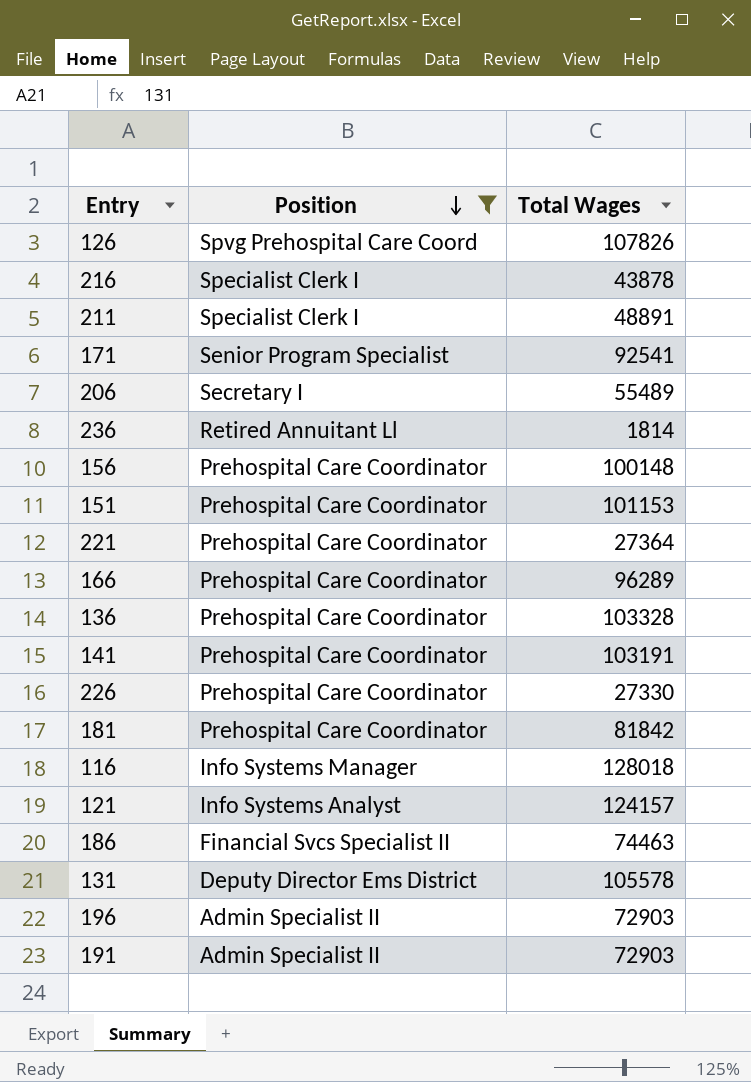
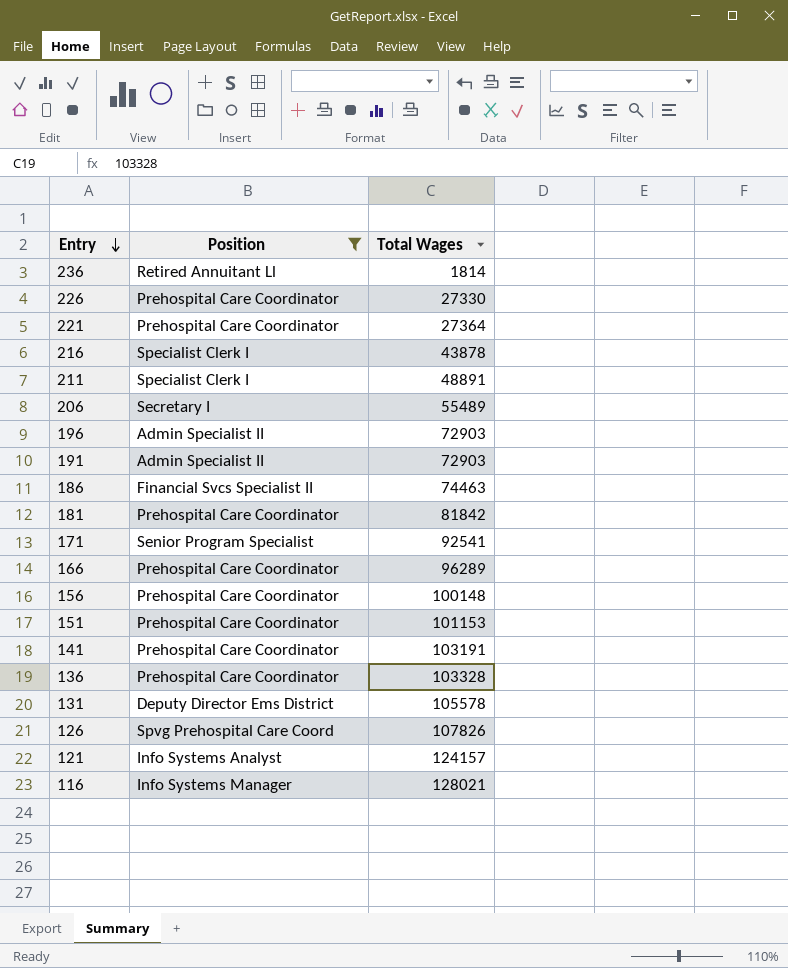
row order: Position descending -> Entry descending
116 | Total Wages: 128018 -> 128021

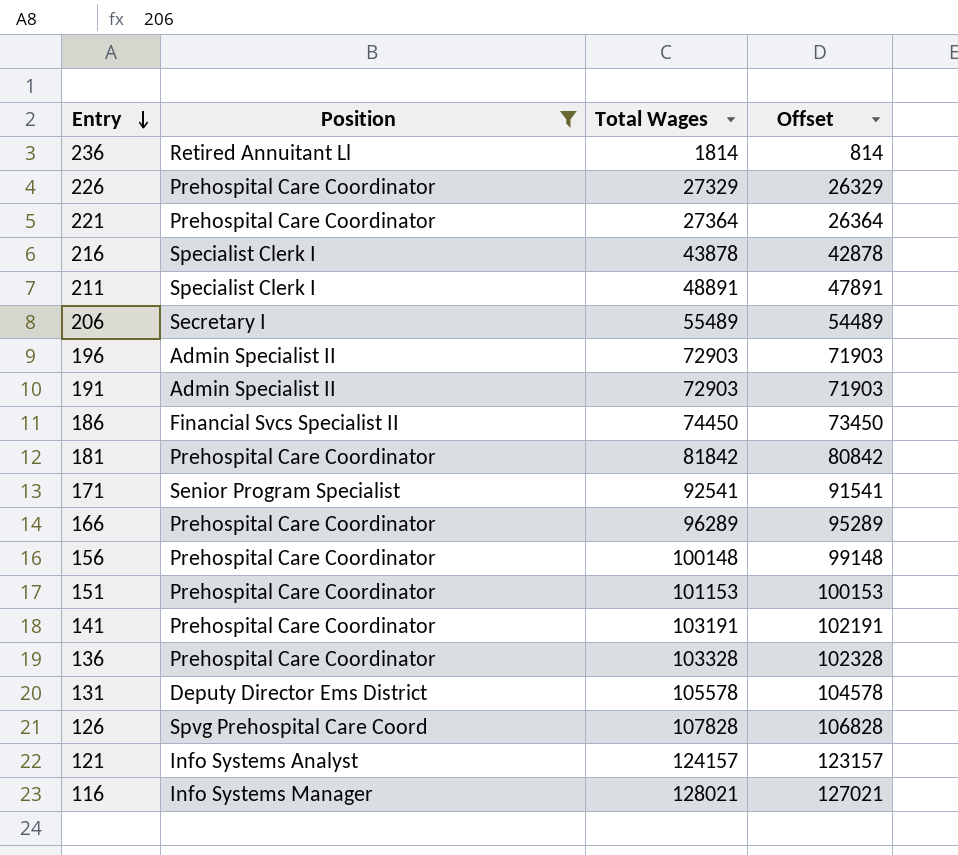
column Offset | formula: none -> [Total Wages] - 1000
226 | Total Wages: 27330 -> 27329
186 | Total Wages: 74463 -> 74450
126 | Total Wages: 107826 -> 107828

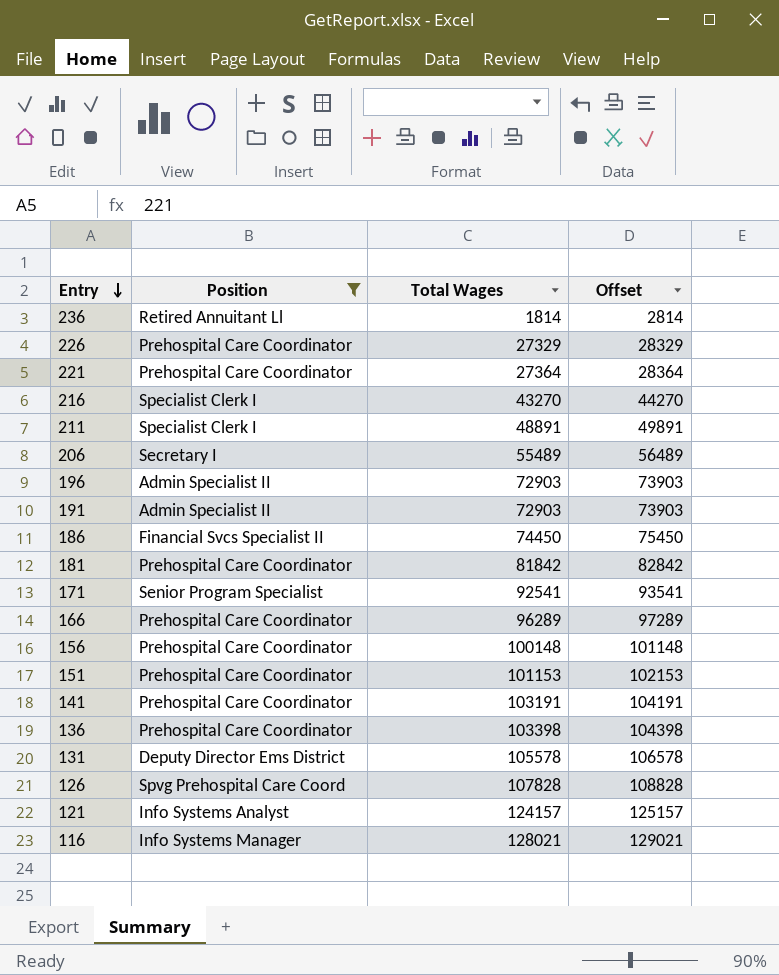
column Offset | formula: [Total Wages] - 1000 -> [Total Wages] + 1000
216 | Total Wages: 43878 -> 43270
136 | Total Wages: 103328 -> 103398

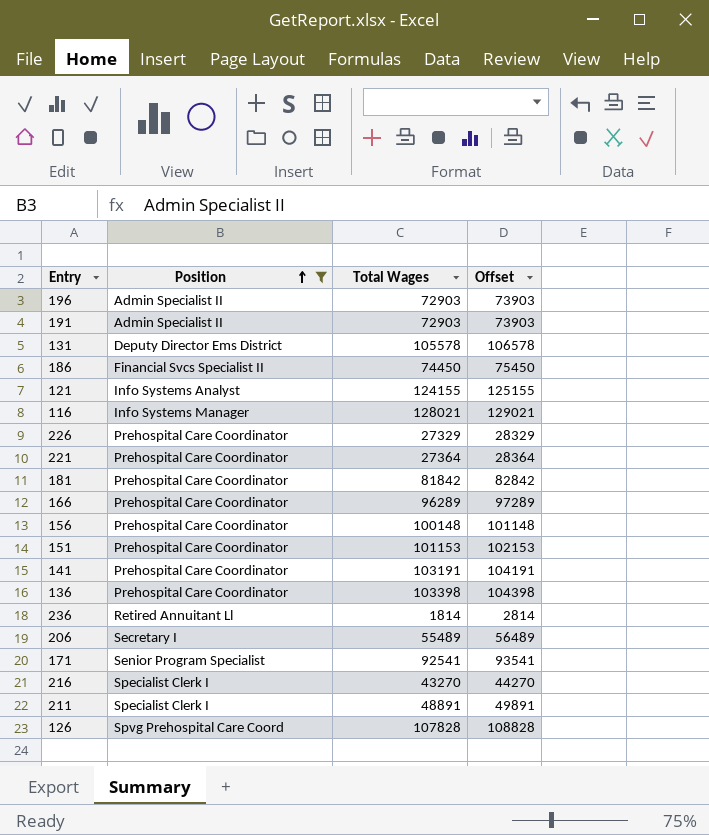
row order: Entry descending -> Position ascending
121 | Total Wages: 124157 -> 124155
121 | Offset: 125157 -> 125155

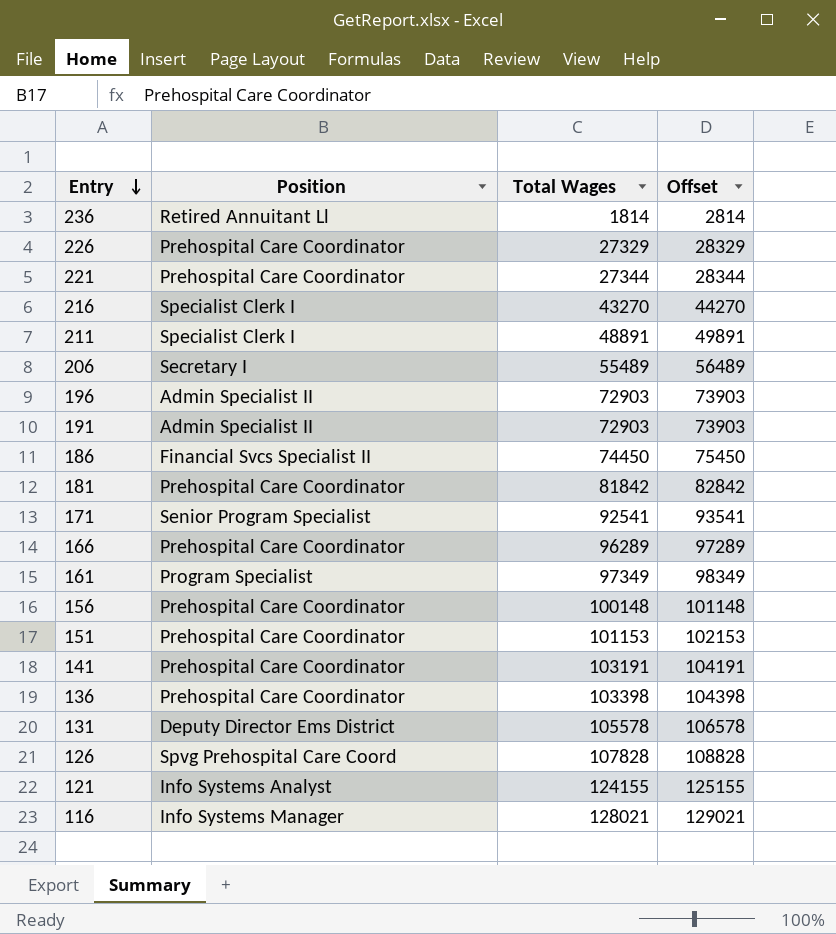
filter: Position != Program Specialist -> none
row order: Position ascending -> Entry descending
221 | Total Wages: 27364 -> 27344
221 | Offset: 28364 -> 28344

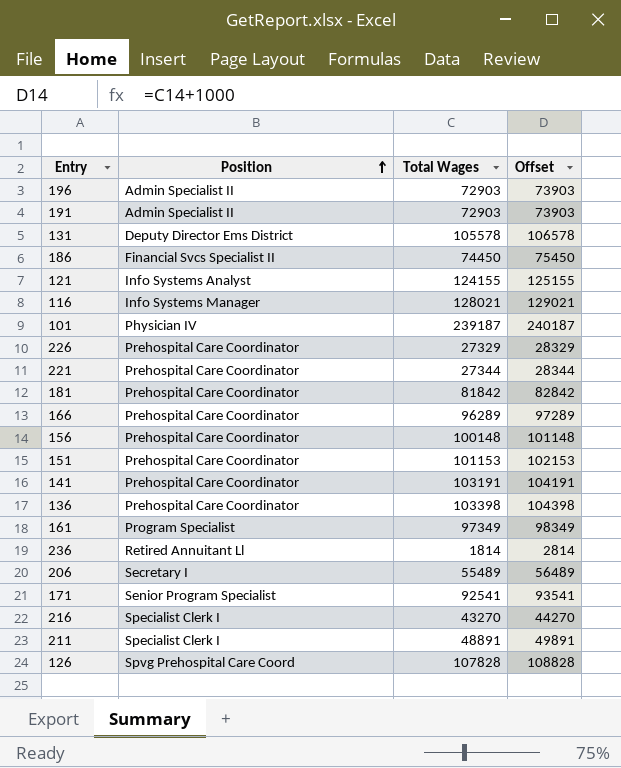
row order: Entry descending -> Position ascending
row 101: none -> Physician IV | 239187 | 240187

